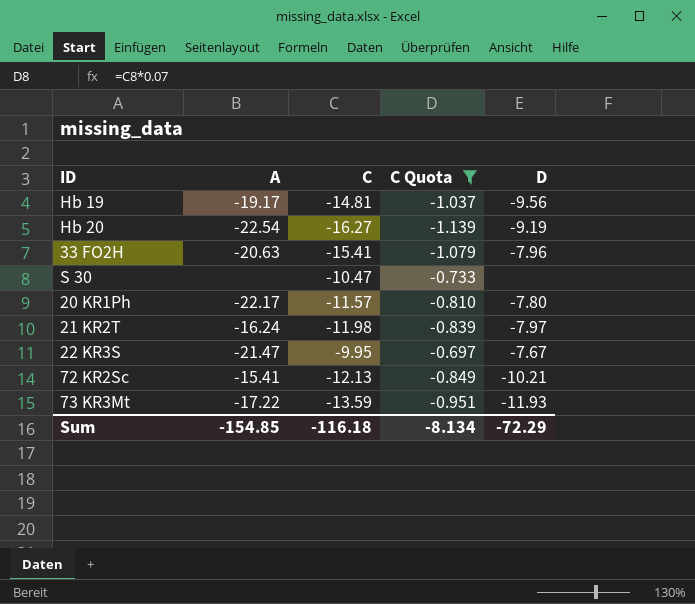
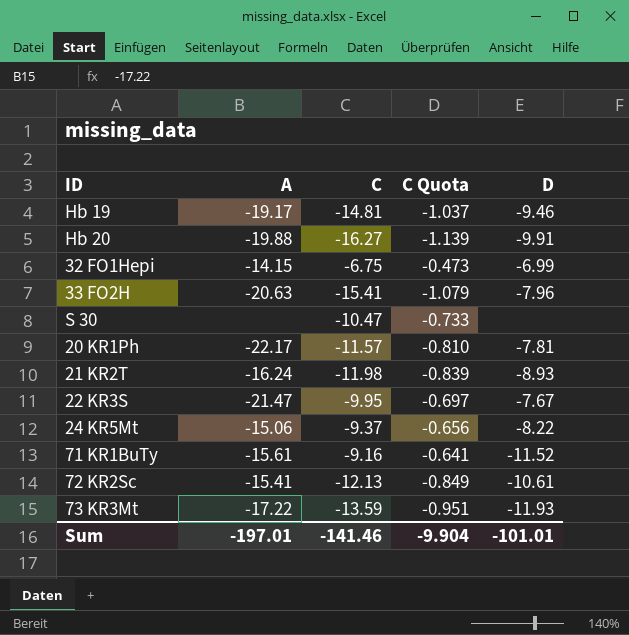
filter: C Quota <= -0.697 -> none
Hb 19 | D: -9.56 -> -9.46
Hb 20 | A: -22.54 -> -19.88
Hb 20 | D: -9.19 -> -9.91
20 KR1Ph | D: -7.80 -> -7.81
21 KR2T | D: -7.97 -> -8.93
72 KR2Sc | D: -10.21 -> -10.61
Sum | A: -154.85 -> -197.01
Sum | C: -116.18 -> -141.46
Sum | C Quota: -8.134 -> -9.904
Sum | D: -72.29 -> -101.01

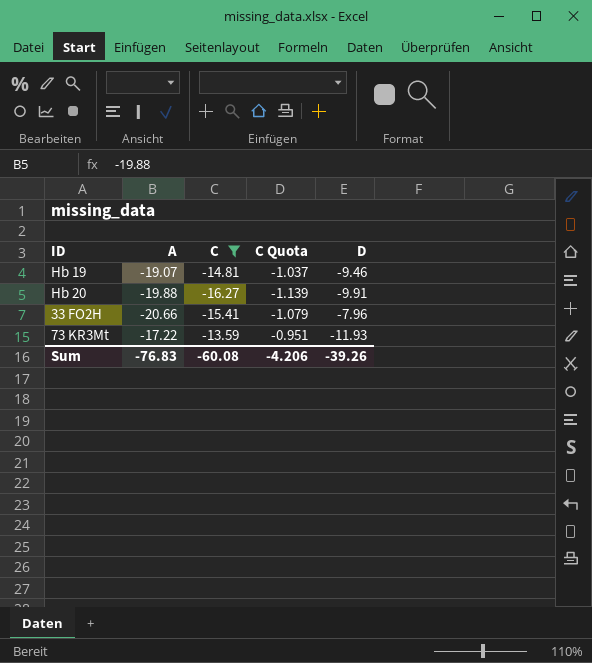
filter: none -> C <= -13.59
Hb 19 | A: -19.17 -> -19.07
33 FO2H | A: -20.63 -> -20.66
Sum | A: -197.01 -> -76.83
Sum | C: -141.46 -> -60.08
Sum | C Quota: -9.904 -> -4.206
Sum | D: -101.01 -> -39.26

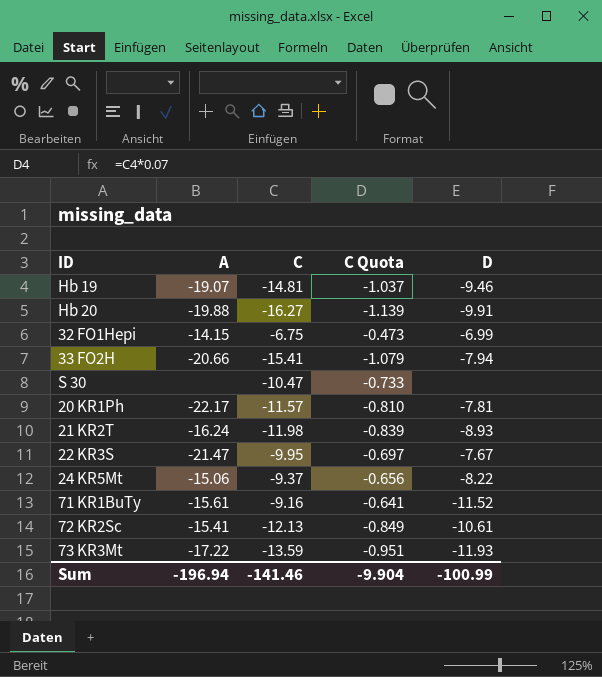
filter: C <= -13.59 -> none
33 FO2H | D: -7.96 -> -7.94
Sum | A: -76.83 -> -196.94
Sum | C: -60.08 -> -141.46
Sum | C Quota: -4.206 -> -9.904
Sum | D: -39.26 -> -100.99

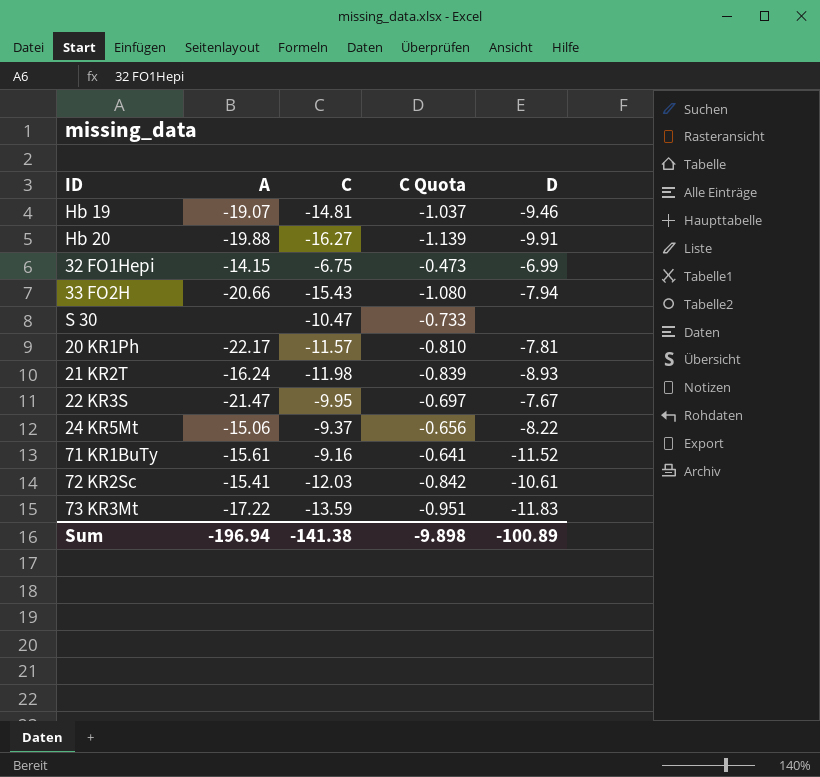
33 FO2H | C: -15.41 -> -15.43
33 FO2H | C Quota: -1.079 -> -1.080
72 KR2Sc | C: -12.13 -> -12.03
72 KR2Sc | C Quota: -0.849 -> -0.842
73 KR3Mt | D: -11.93 -> -11.83
Sum | C: -141.46 -> -141.38
Sum | C Quota: -9.904 -> -9.898
Sum | D: -100.99 -> -100.89

